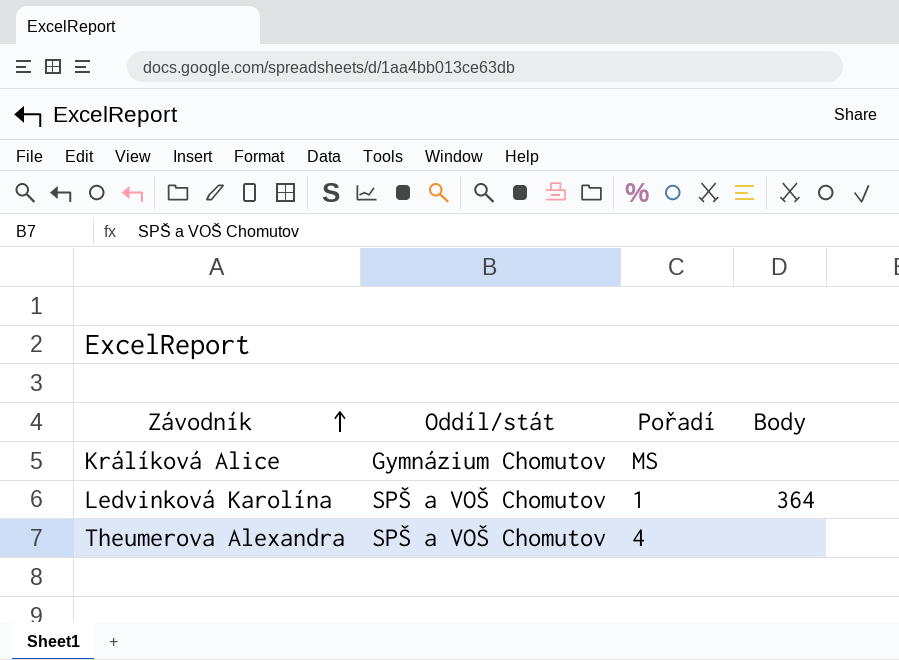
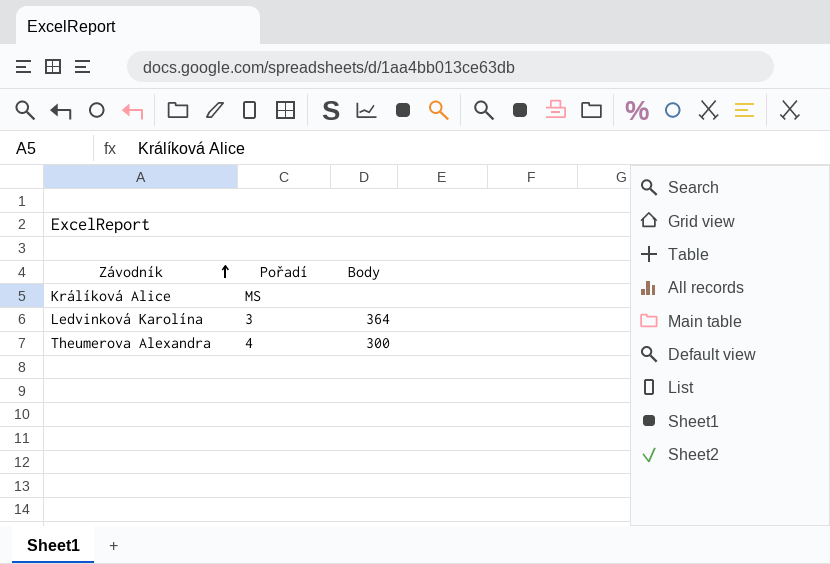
column Oddíl/stát | position: 2 -> none
Ledvinková Karolína | Pořadí: 1 -> 3
Theumerova Alexandra | Body: none -> 300

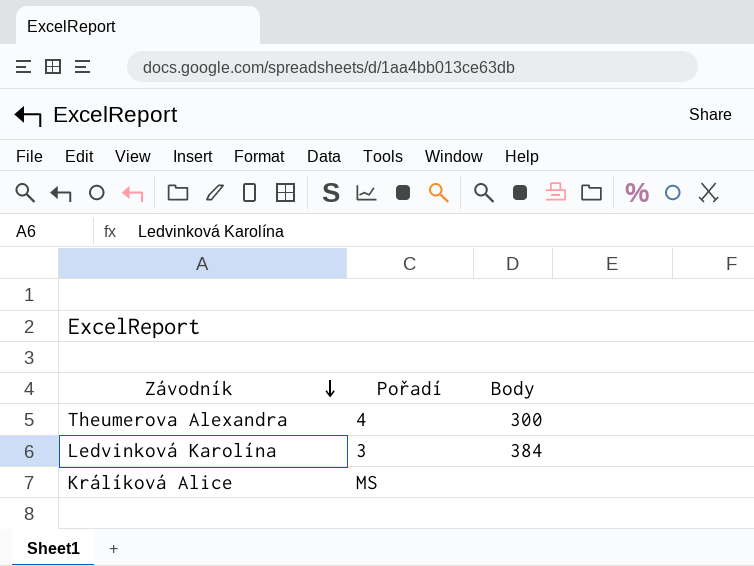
row order: Závodník ascending -> Závodník descending
Ledvinková Karolína | Body: 364 -> 384

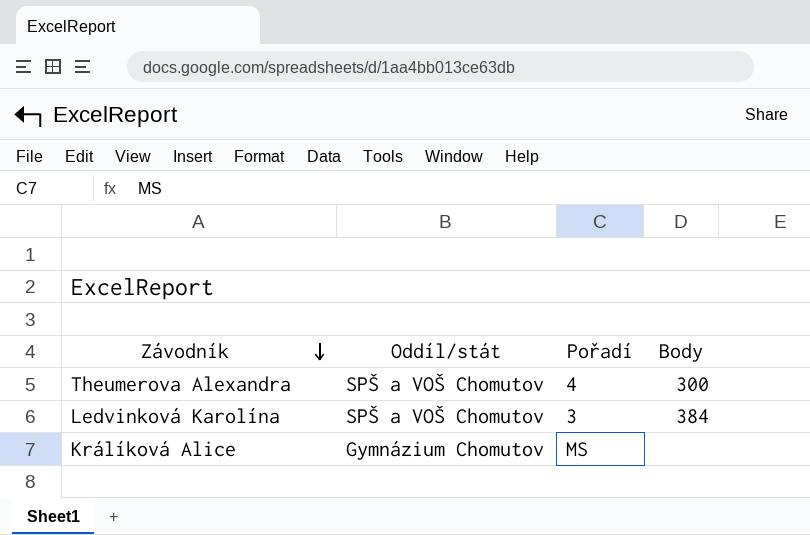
column Oddíl/stát | position: none -> 2

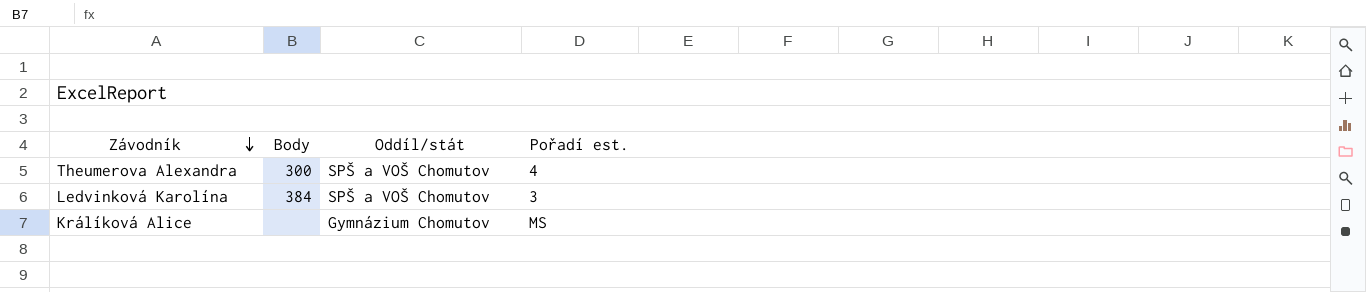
column Body | position: 4 -> 2
column name: Pořadí -> Pořadí est.

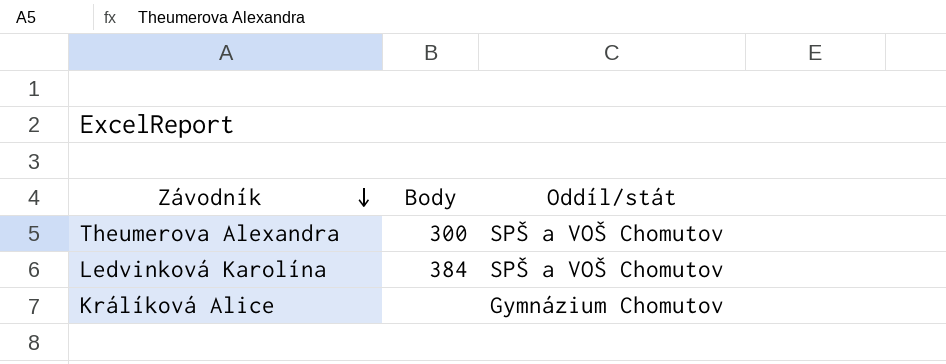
column Pořadí est. | position: 4 -> none

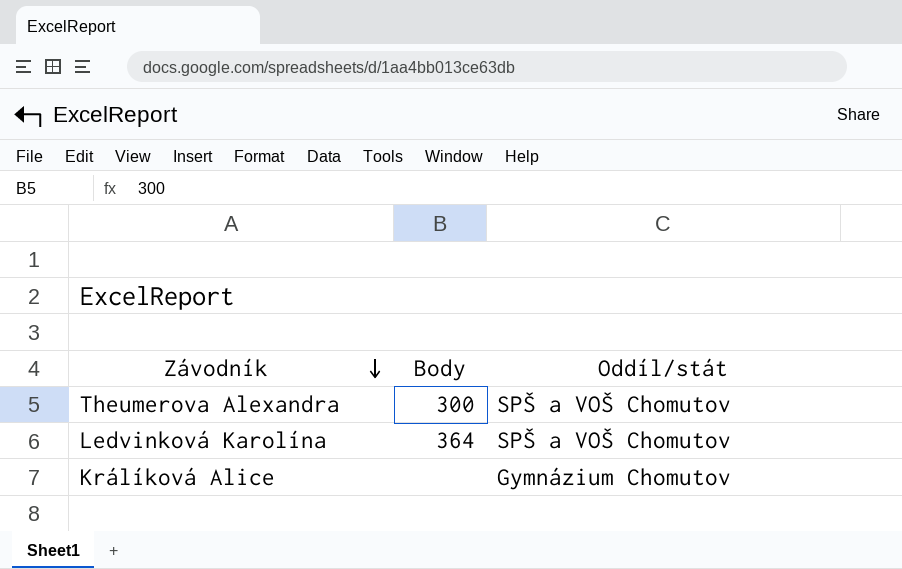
Ledvinková Karolína | Body: 384 -> 364

